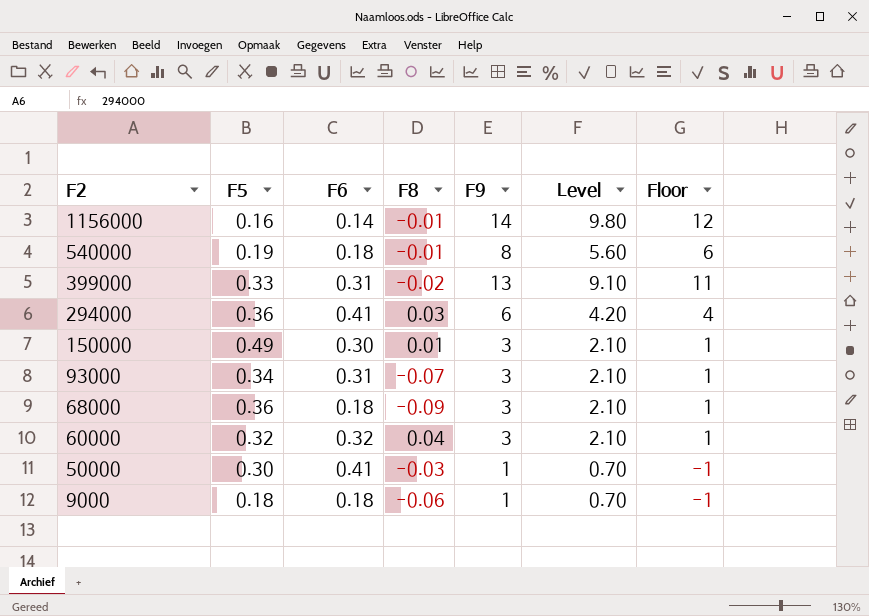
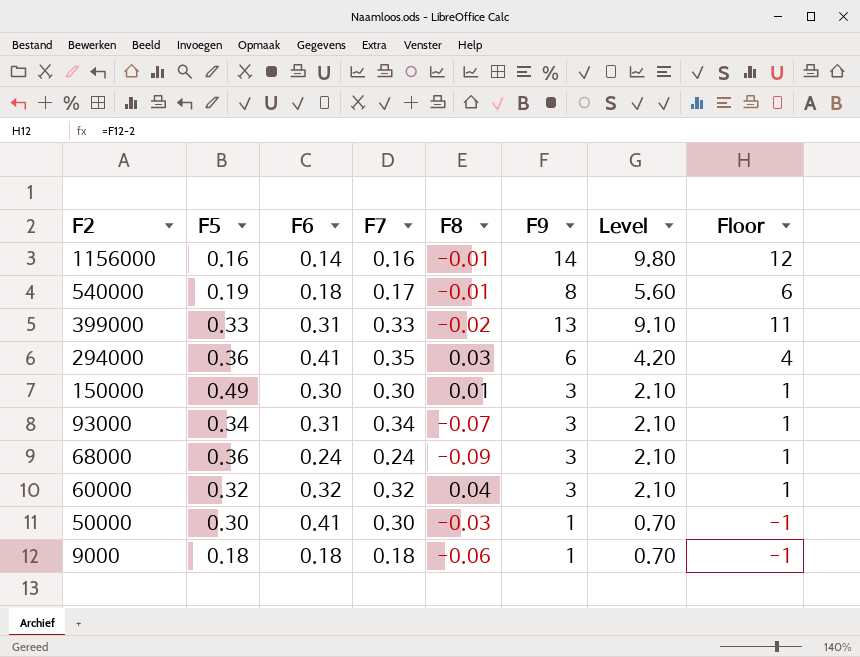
column F7 | position: none -> 4
68000 | F6: 0.18 -> 0.24

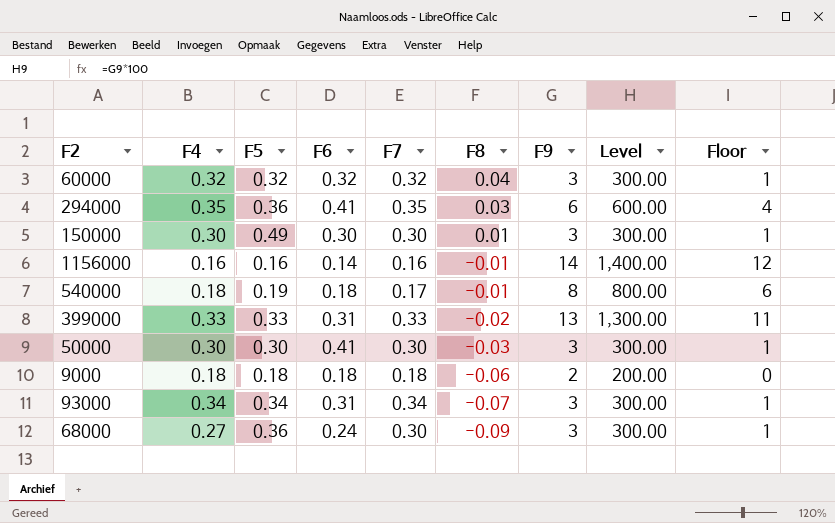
row order: F2 descending -> F8 descending
column F4 | position: none -> 2
column Level | formula: [F9] * 0.7 -> [F9] * 100
50000 | F9: 1 -> 3
50000 | Floor: -1 -> 1
9000 | F9: 1 -> 2
9000 | Floor: -1 -> 0
68000 | F7: 0.24 -> 0.30

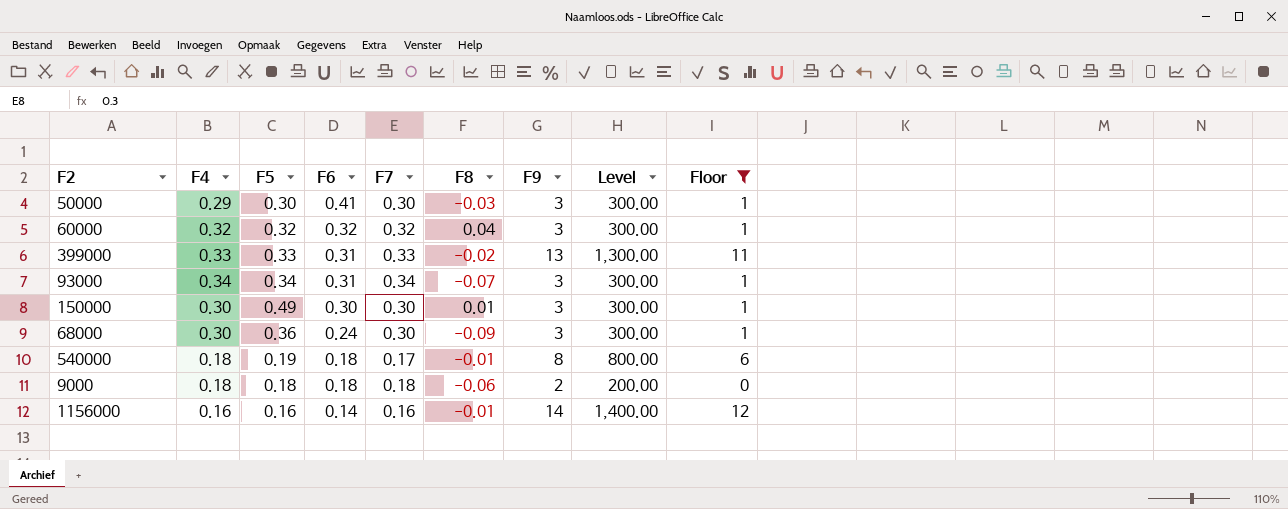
filter: none -> Floor != 4
row order: F8 descending -> F6 descending
50000 | F4: 0.30 -> 0.29
68000 | F4: 0.27 -> 0.30

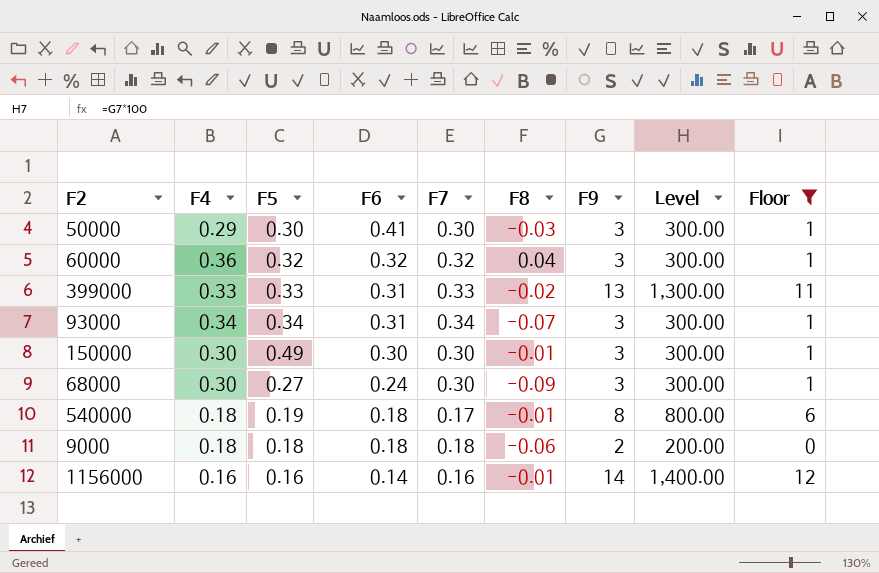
60000 | F4: 0.32 -> 0.36
150000 | F8: 0.01 -> -0.01
68000 | F5: 0.36 -> 0.27

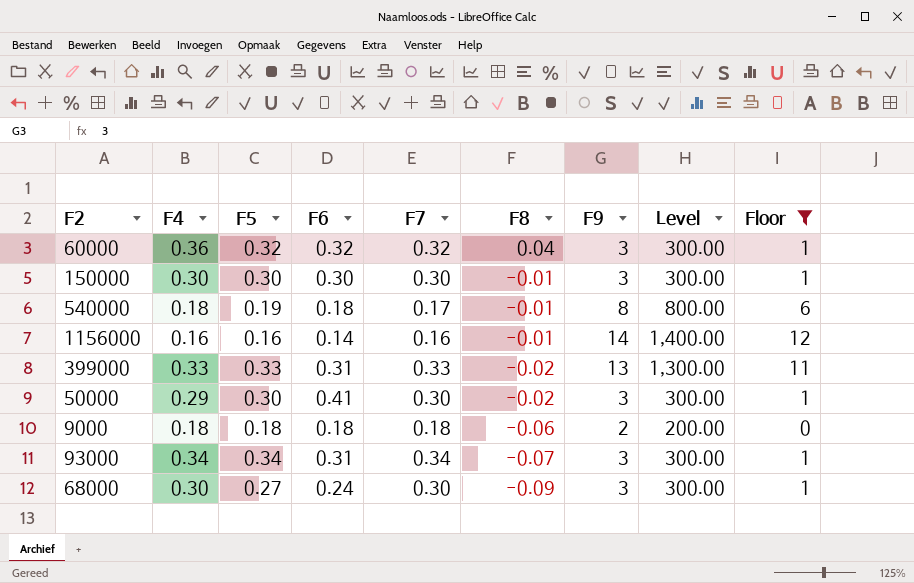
row order: F6 descending -> F8 descending
150000 | F5: 0.49 -> 0.30
50000 | F8: -0.03 -> -0.02

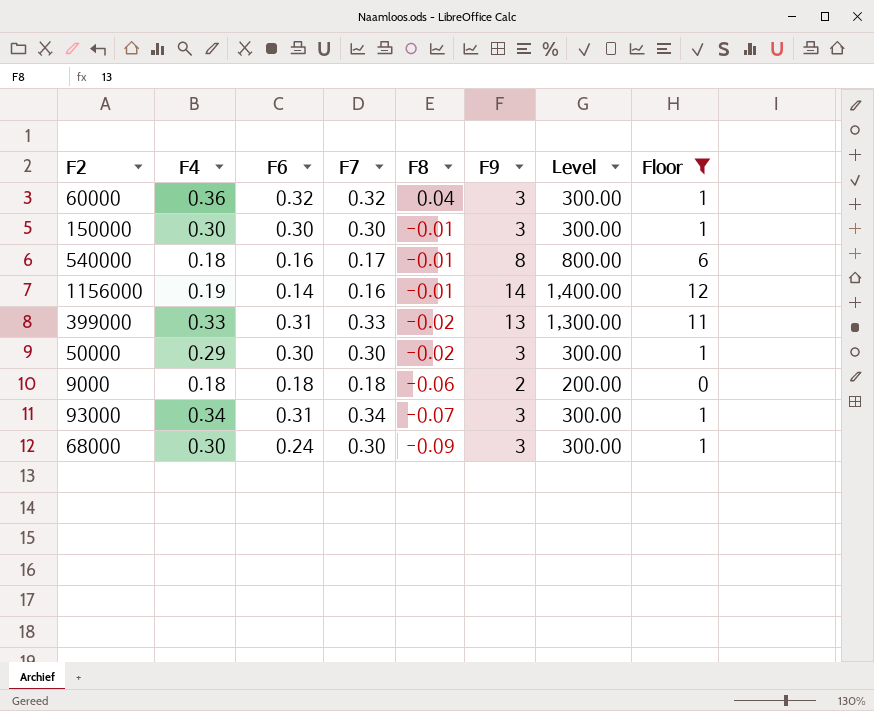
column F5 | position: 3 -> none
540000 | F6: 0.18 -> 0.16
1156000 | F4: 0.16 -> 0.19
50000 | F6: 0.41 -> 0.30

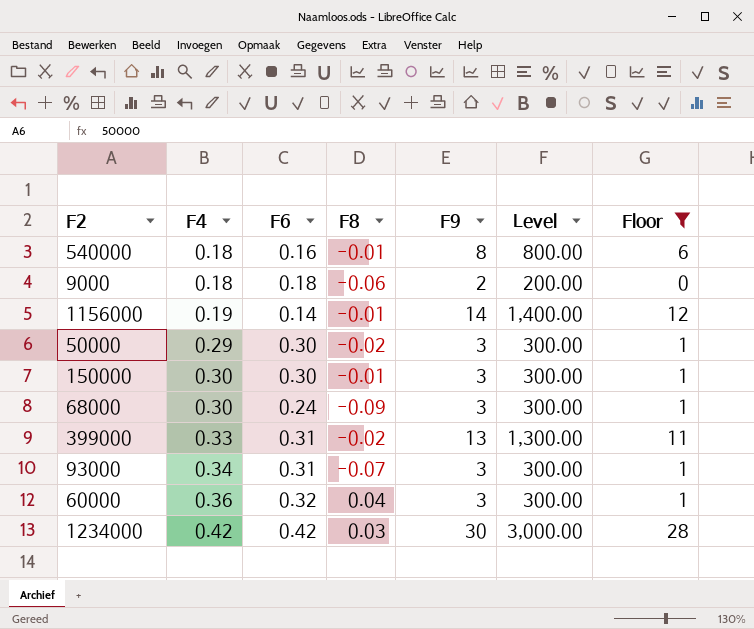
row order: F8 descending -> F4 ascending
column F7 | position: 4 -> none
row 1234000: none -> 0.42 | 0.42 | 0.03 | 30 | 3,000.00 | 28

